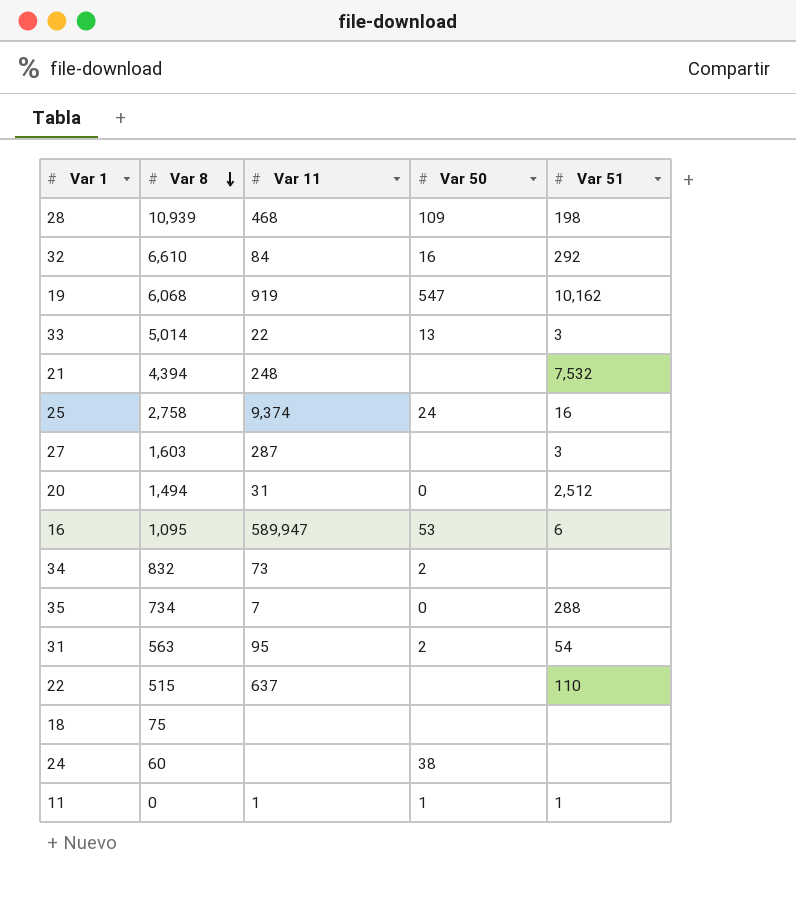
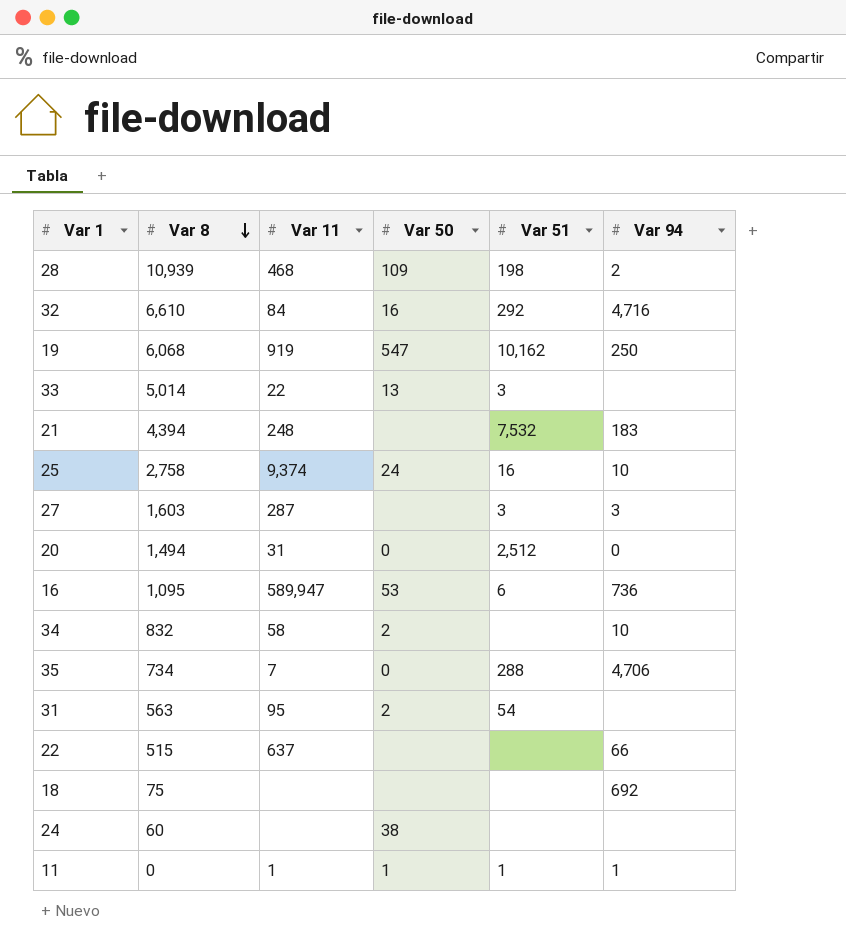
column Var 94 | position: none -> 6
34 | Var 11: 73 -> 58
22 | Var 51: 110 -> none

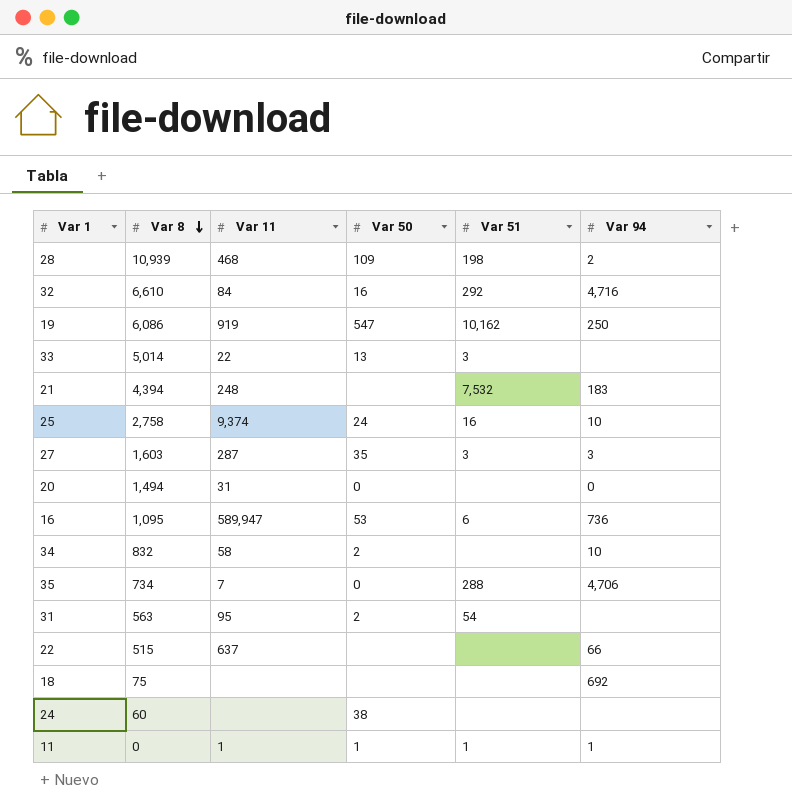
19 | Var 8: 6,068 -> 6,086
27 | Var 50: none -> 35
20 | Var 51: 2,512 -> none

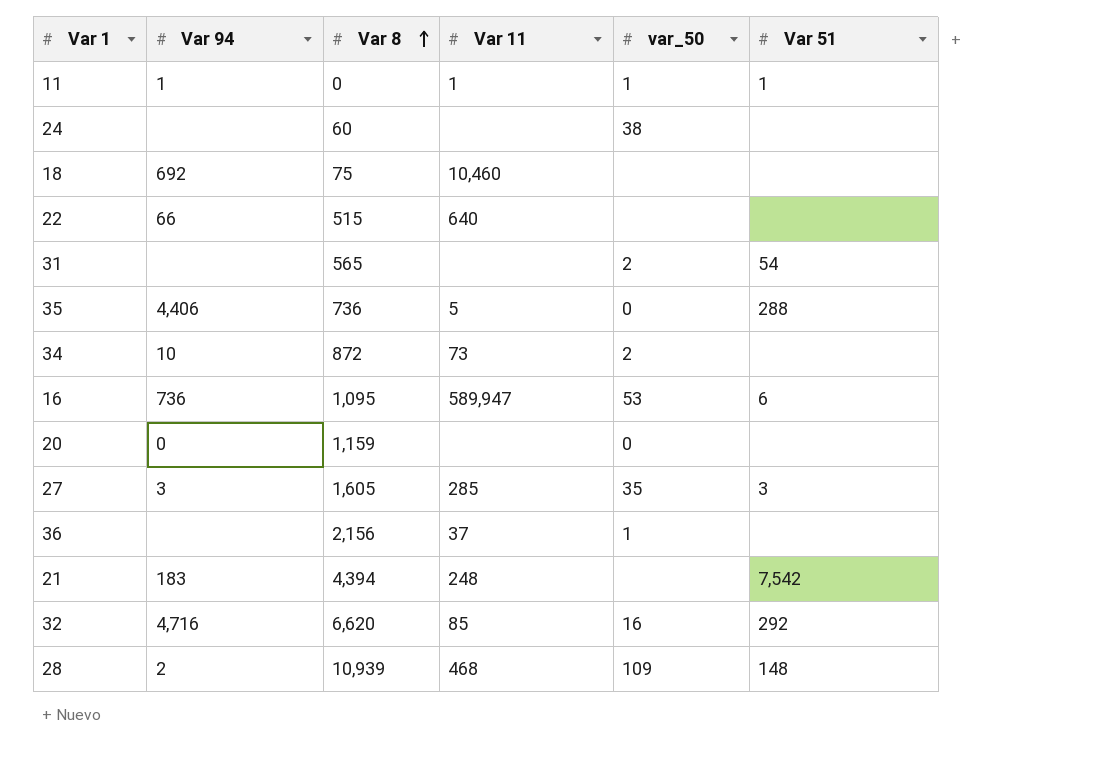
row order: Var 8 descending -> Var 8 ascending
column Var 94 | position: 6 -> 2
column name: Var 50 -> var_50
row 19: 6,086 | 919 | 547 | 10,162 | 250 -> none
row 33: 5,014 | 22 | 13 | 3 | none -> none
row 25: 2,758 | 9,374 | 24 | 16 | 10 -> none
18 | Var 11: none -> 10,460
22 | Var 11: 637 -> 640
31 | Var 8: 563 -> 565
31 | Var 11: 95 -> none
35 | Var 94: 4,706 -> 4,406
35 | Var 8: 734 -> 736
35 | Var 11: 7 -> 5
34 | Var 8: 832 -> 872
34 | Var 11: 58 -> 73
20 | Var 8: 1,494 -> 1,159
20 | Var 11: 31 -> none
27 | Var 8: 1,603 -> 1,605
27 | Var 11: 287 -> 285
row 36: none -> none | 2,156 | 37 | 1 | none
21 | Var 51: 7,532 -> 7,542
32 | Var 8: 6,610 -> 6,620
32 | Var 11: 84 -> 85
28 | Var 51: 198 -> 148

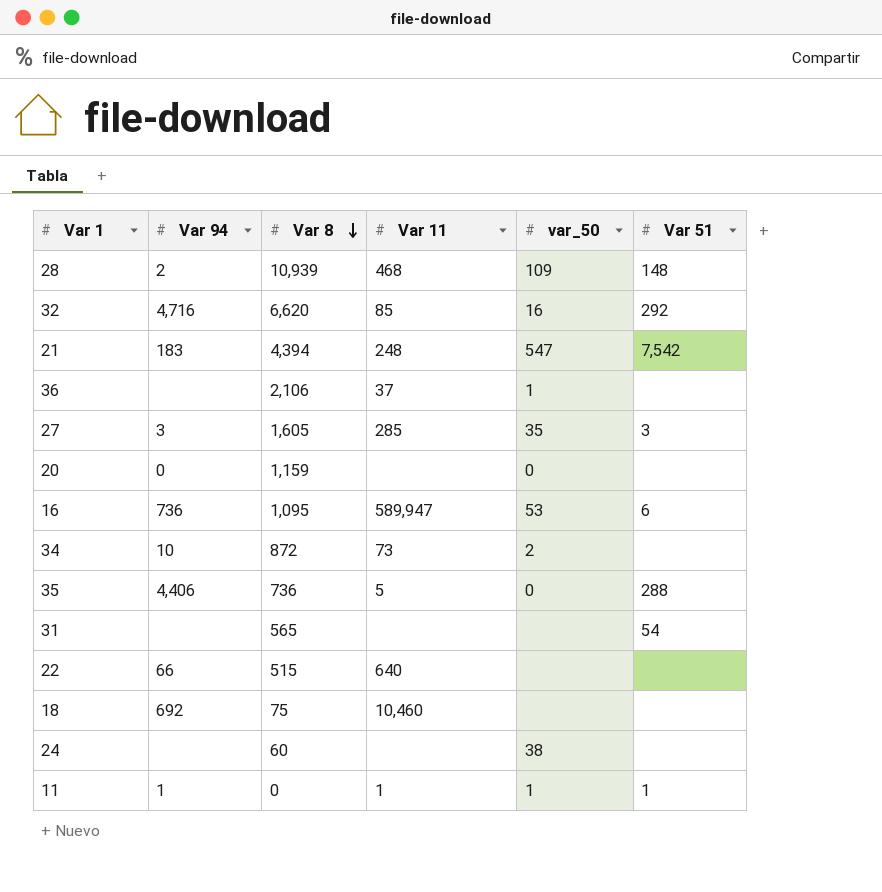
row order: Var 8 ascending -> Var 8 descending
21 | var_50: none -> 547
36 | Var 8: 2,156 -> 2,106
31 | var_50: 2 -> none

